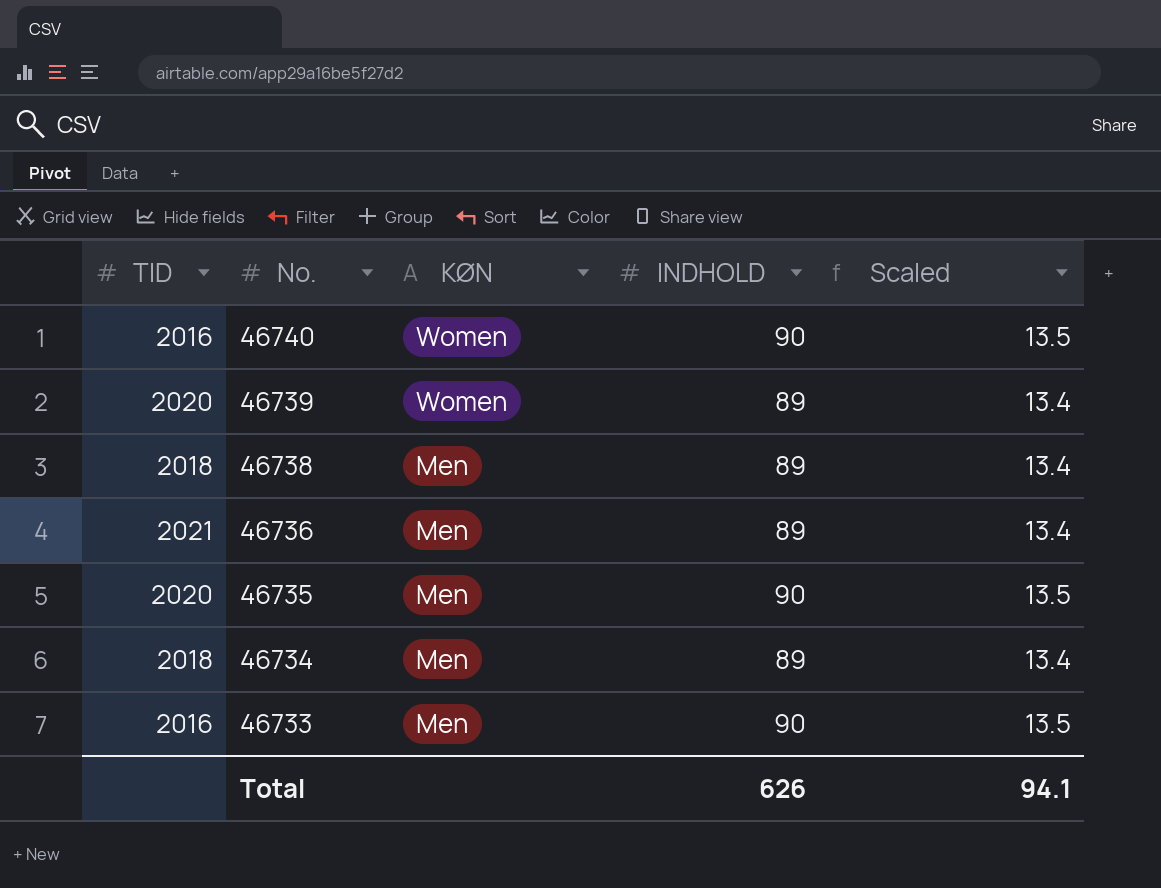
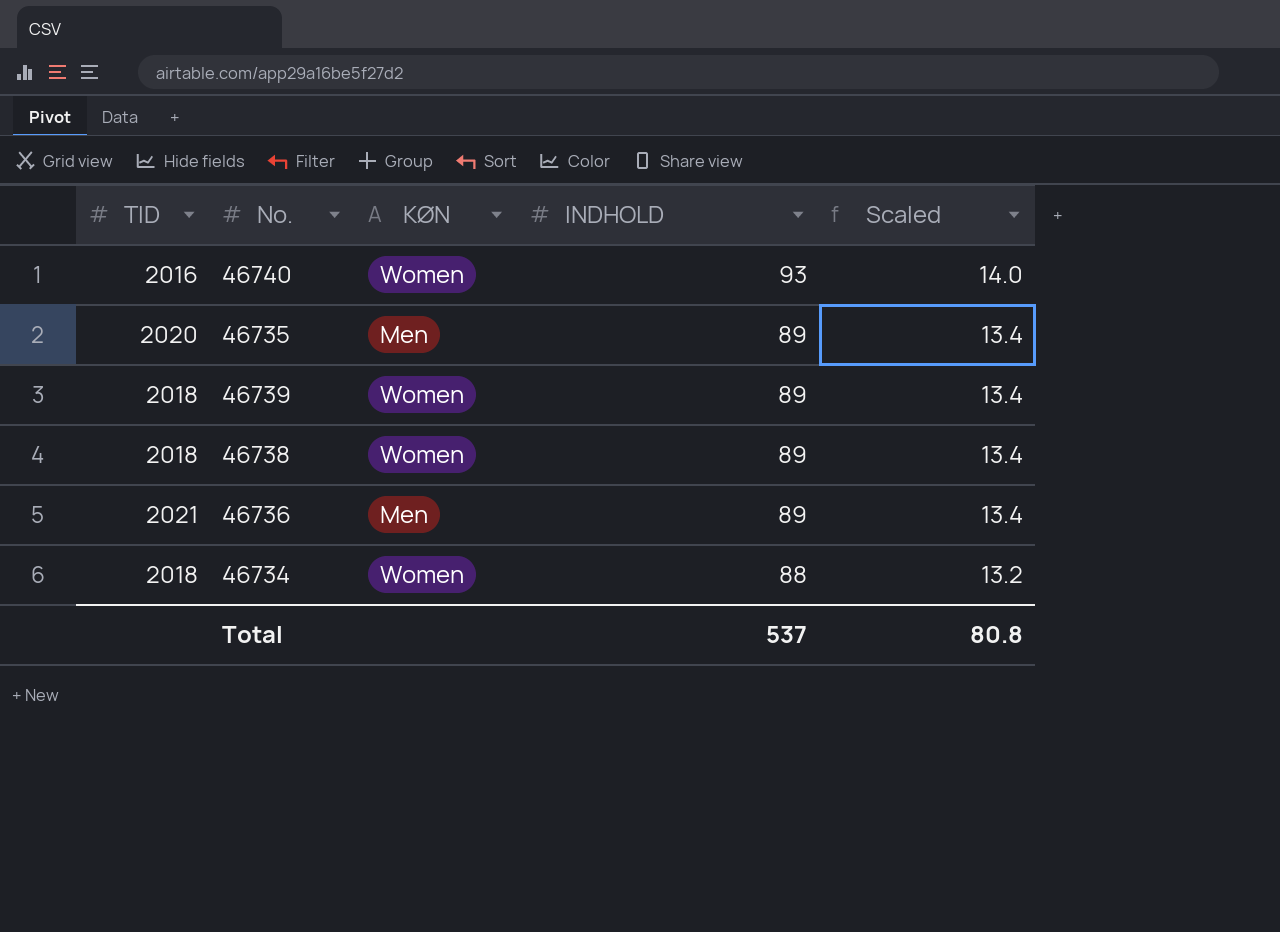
row order: No. descending -> INDHOLD descending
row 46733: 2016 | Men | 90 | 13.5 -> none
46740 | INDHOLD: 90 -> 93
46740 | Scaled: 13.5 -> 14.0
46735 | INDHOLD: 90 -> 89
46735 | Scaled: 13.5 -> 13.4
46739 | TID: 2020 -> 2018
46738 | KØN: Men -> Women
46734 | KØN: Men -> Women
46734 | INDHOLD: 89 -> 88
46734 | Scaled: 13.4 -> 13.2
Total | INDHOLD: 626 -> 537
Total | Scaled: 94.1 -> 80.8

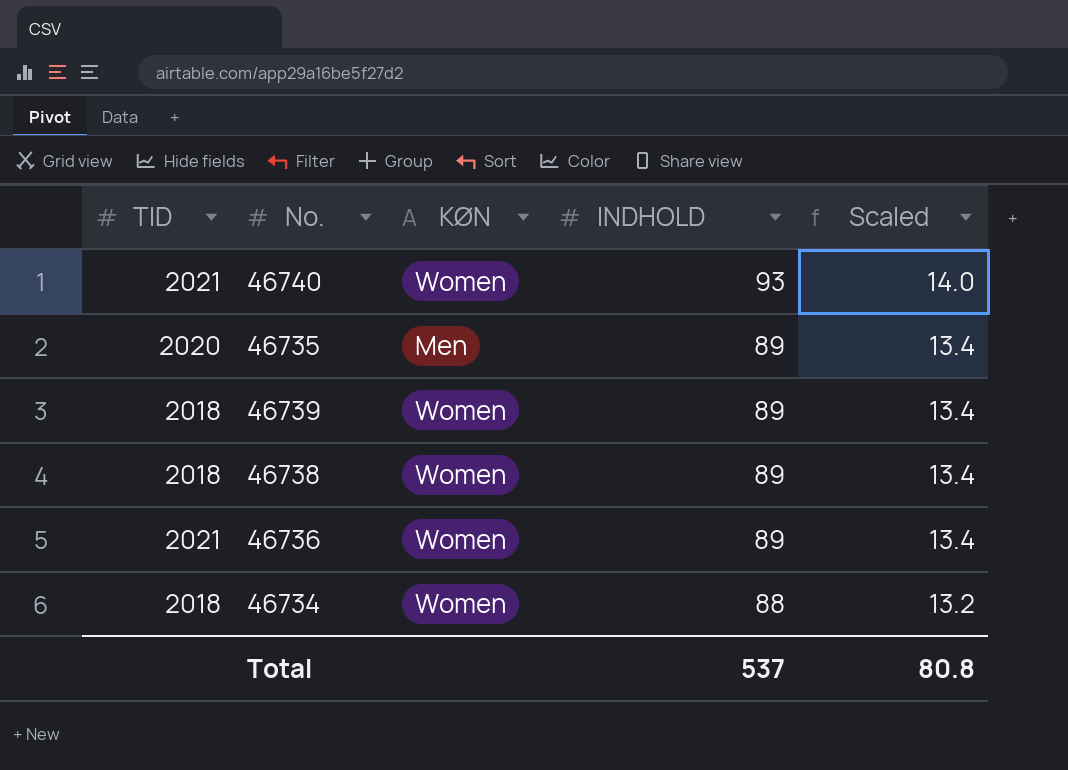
46740 | TID: 2016 -> 2021
46736 | KØN: Men -> Women

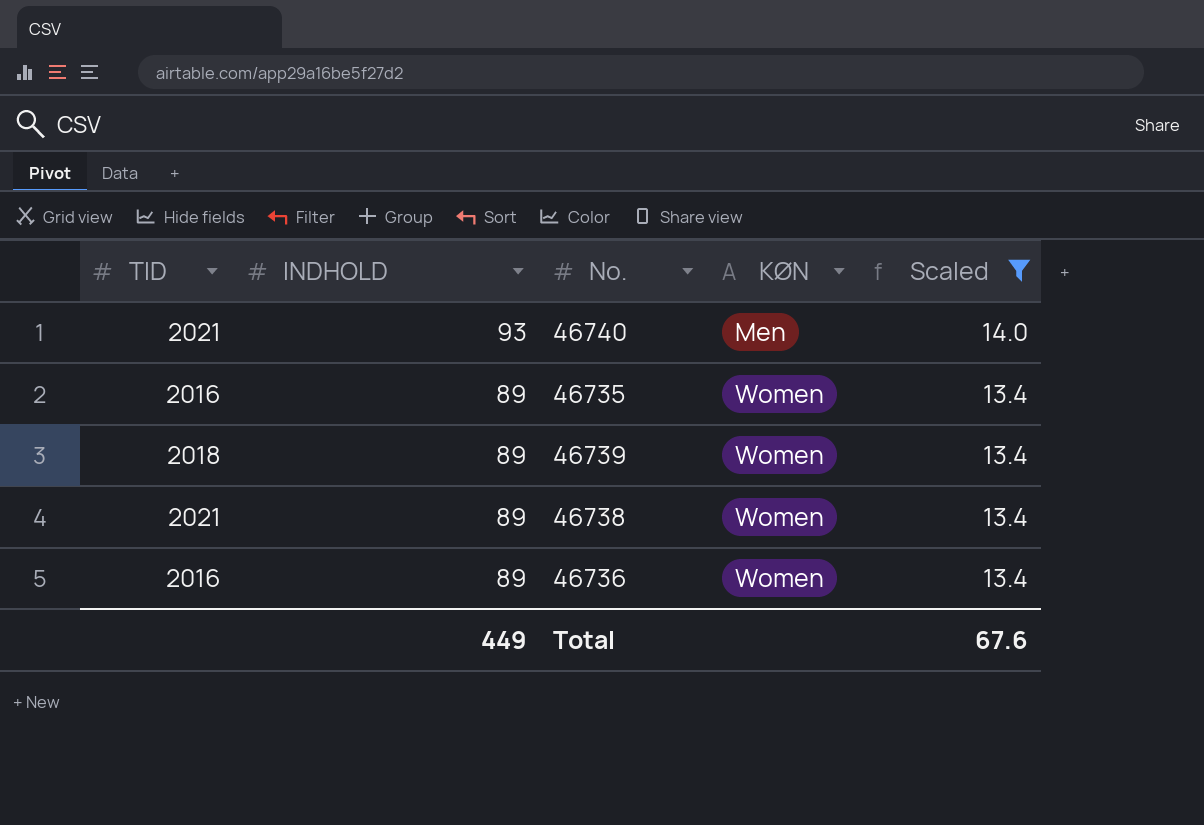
filter: none -> Scaled != 13.2
column INDHOLD | position: 4 -> 2
46740 | KØN: Women -> Men
46735 | TID: 2020 -> 2016
46735 | KØN: Men -> Women
46738 | TID: 2018 -> 2021
46736 | TID: 2021 -> 2016
Total | INDHOLD: 537 -> 449
Total | Scaled: 80.8 -> 67.6

